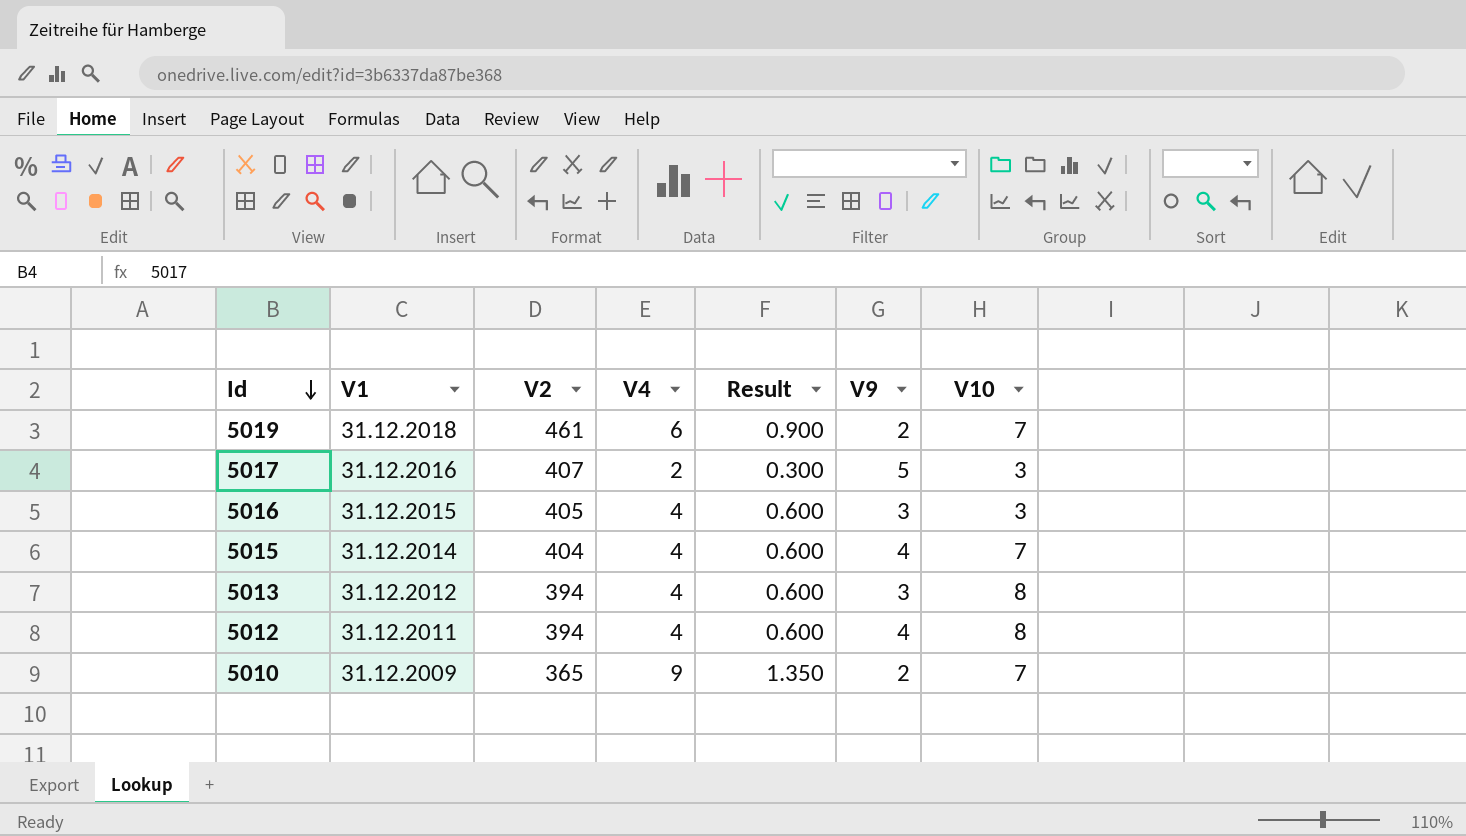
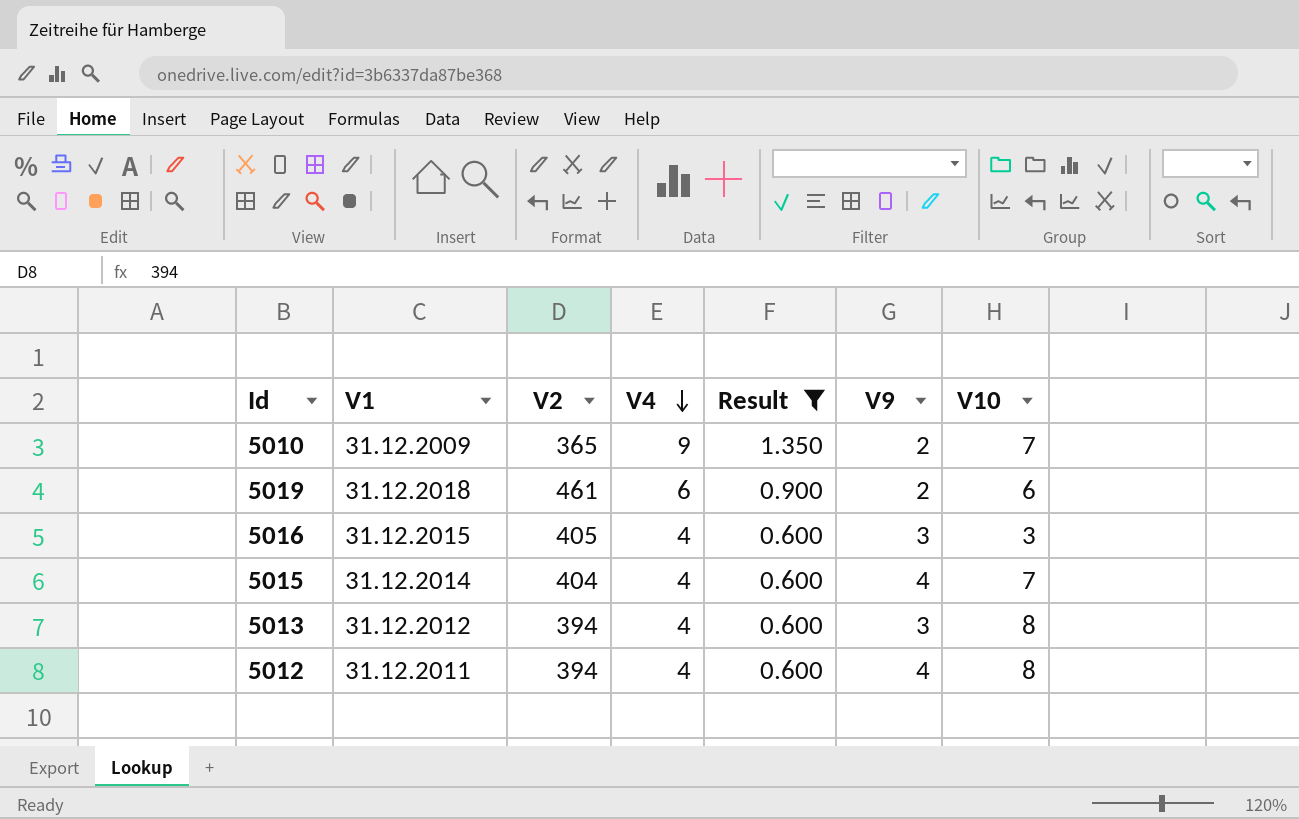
filter: none -> Result != 0.300
row order: Id descending -> V4 descending
5019 | V10: 7 -> 6

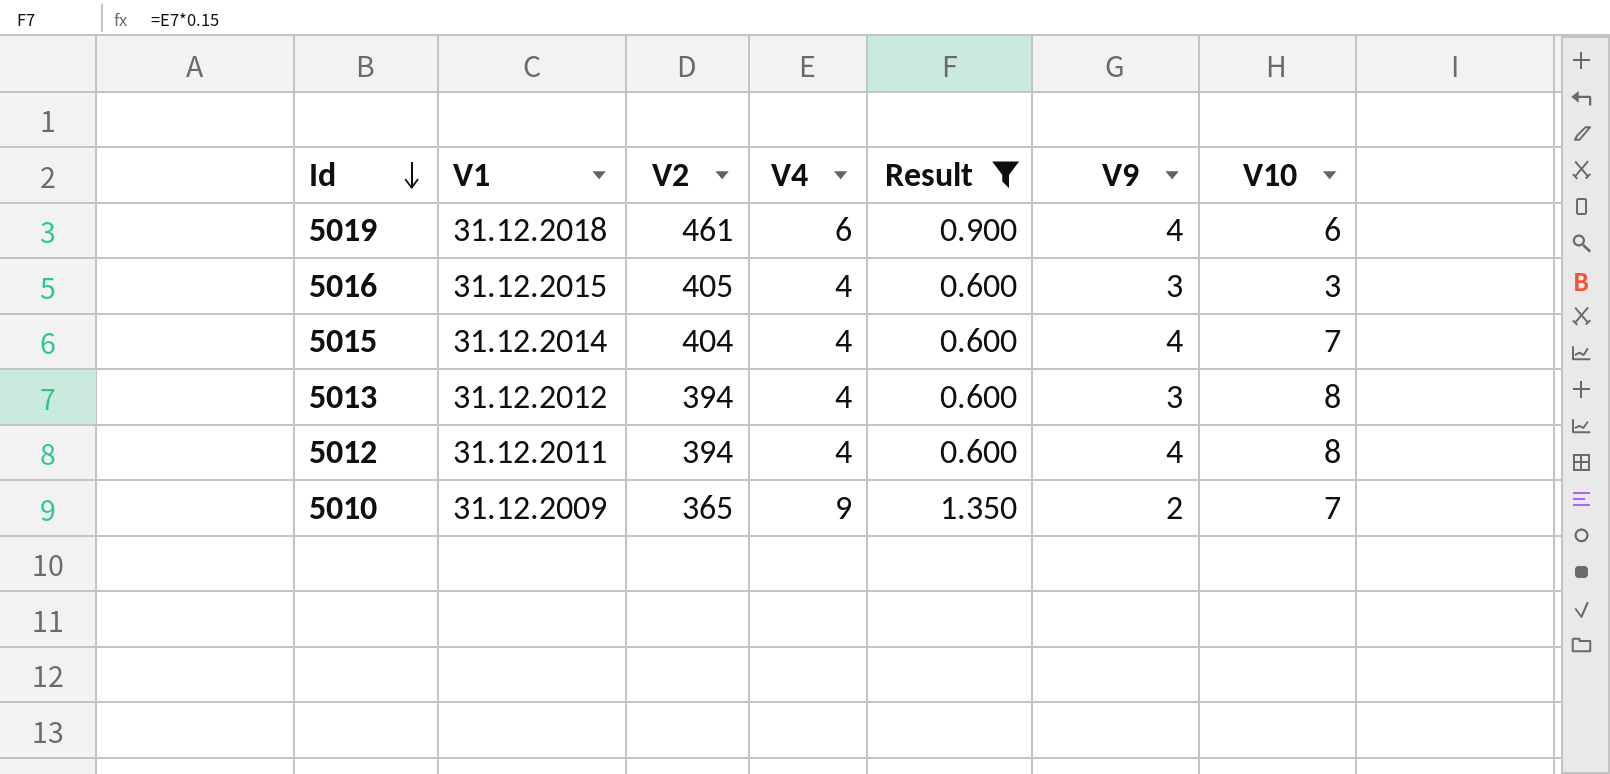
row order: V4 descending -> Id descending
5019 | V9: 2 -> 4

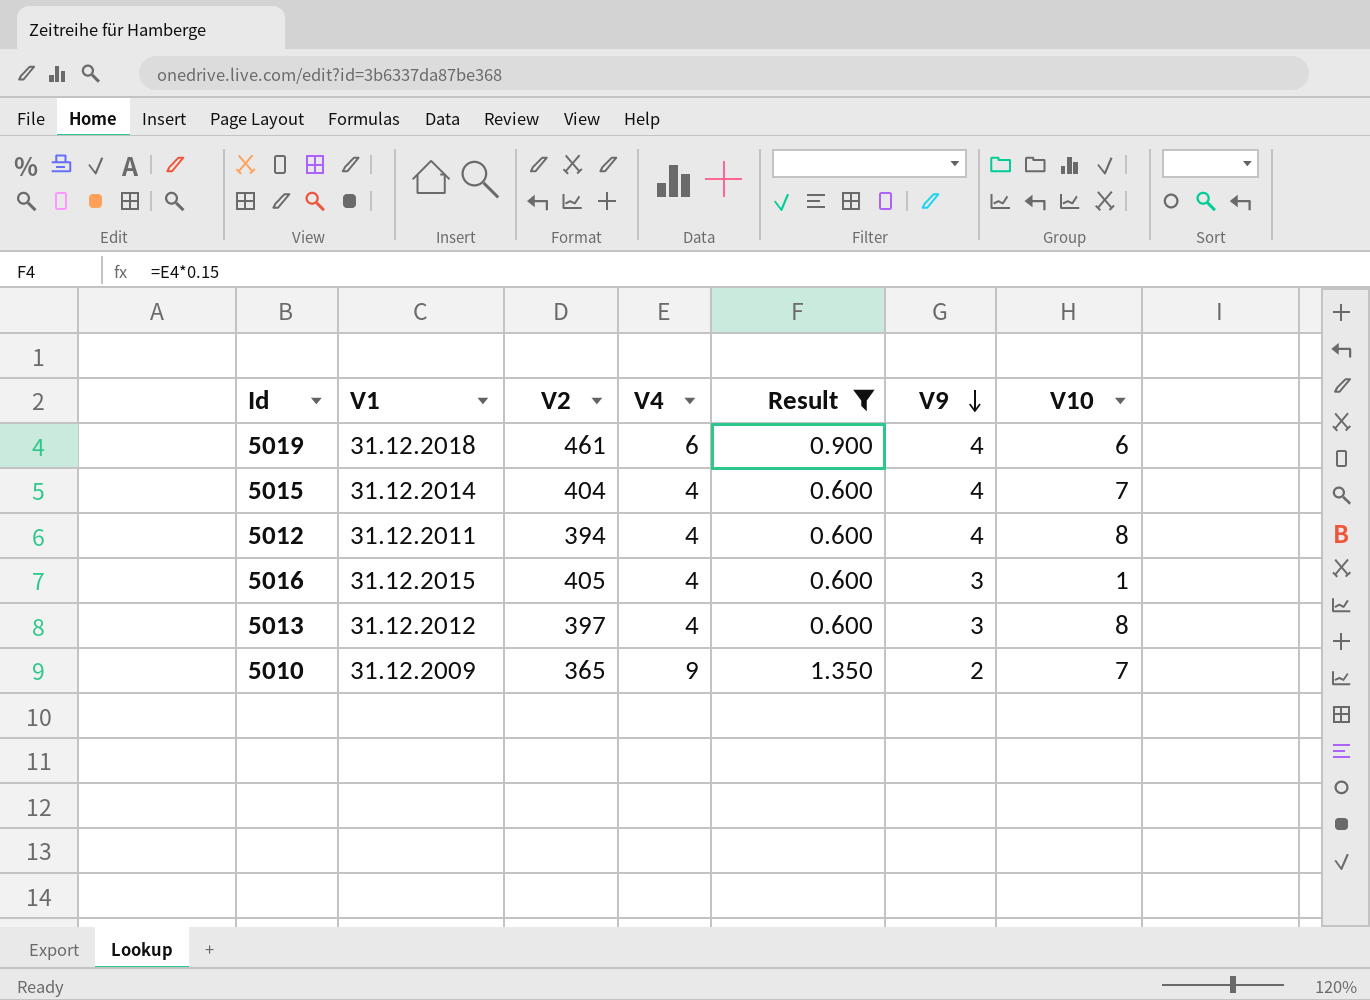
row order: Id descending -> V9 descending
5016 | V10: 3 -> 1
5013 | V2: 394 -> 397

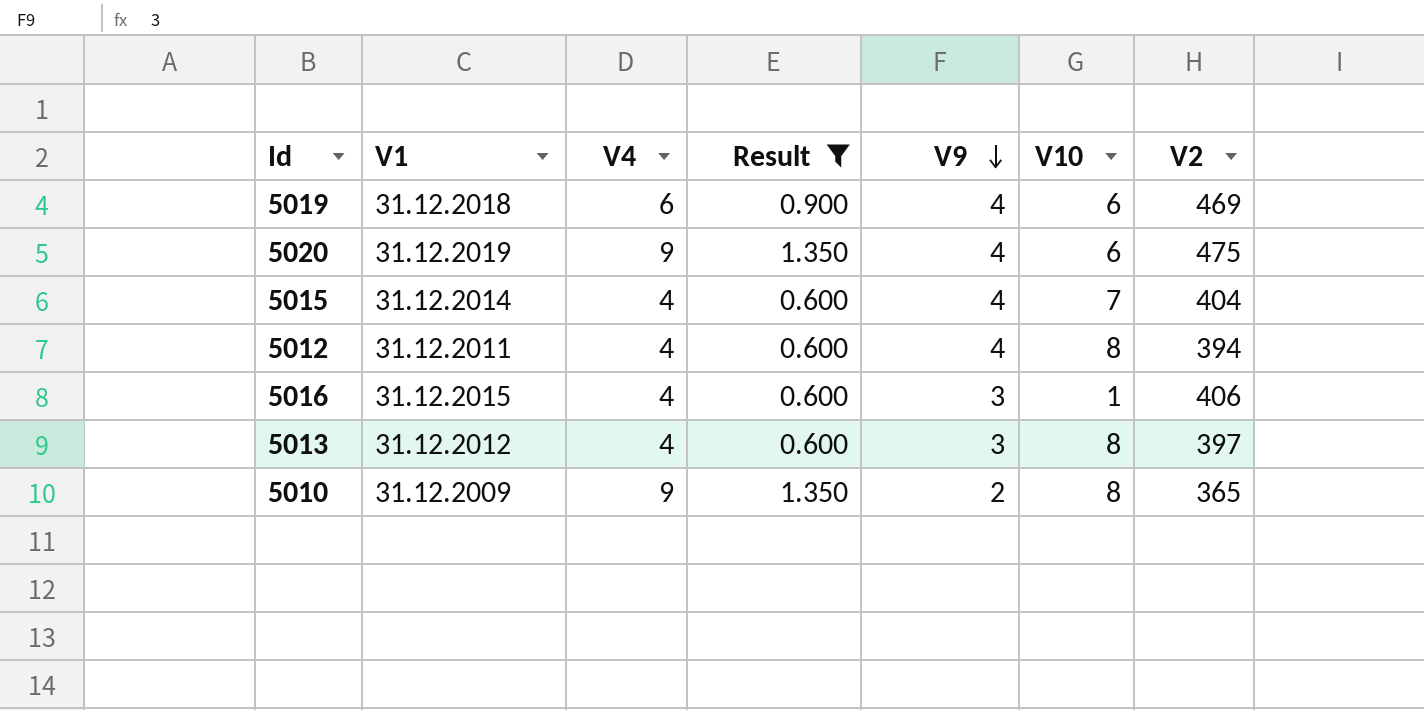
column V2 | position: 3 -> 7
5019 | V2: 461 -> 469
row 5020: none -> 31.12.2019 | 9 | 1.350 | 4 | 6 | 475
5016 | V2: 405 -> 406
5010 | V10: 7 -> 8

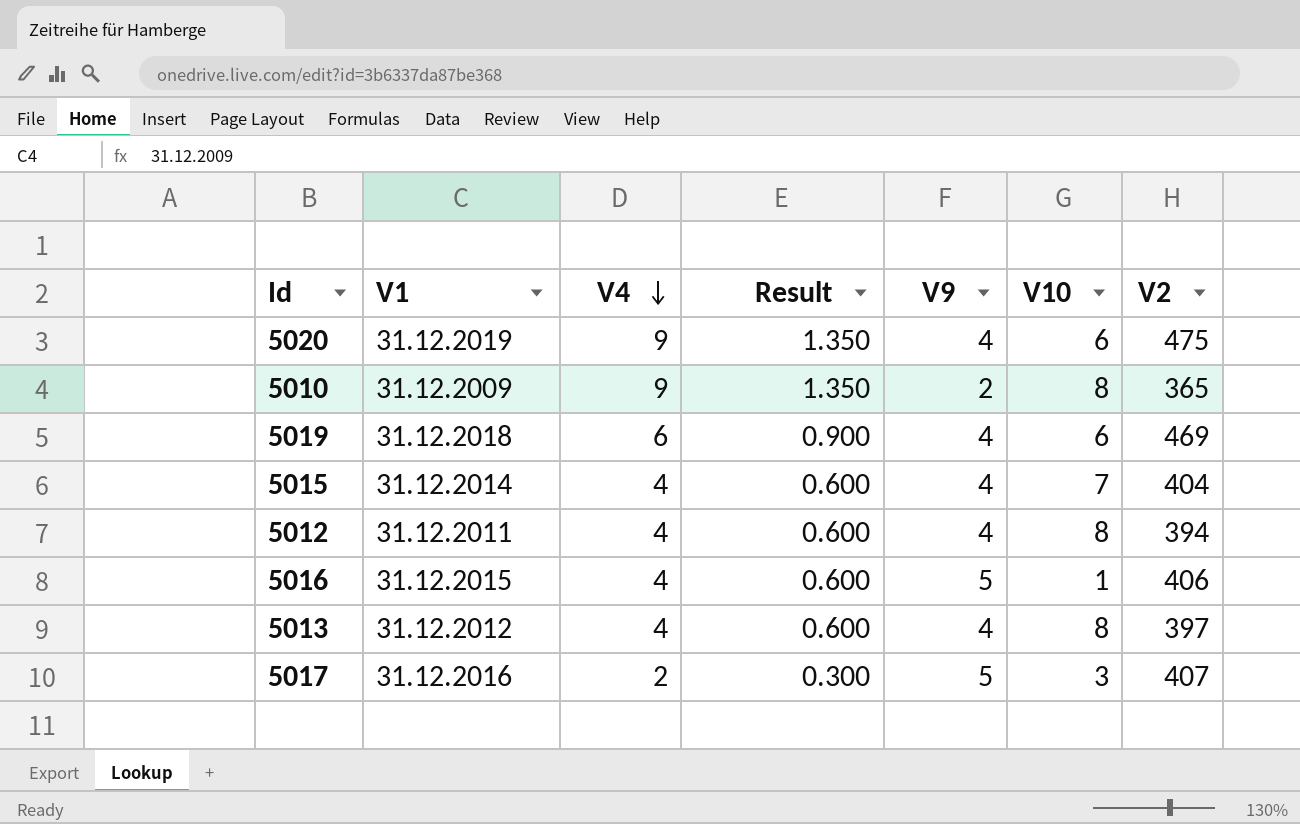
filter: Result != 0.300 -> none
row order: V9 descending -> V4 descending
5016 | V9: 3 -> 5
5013 | V9: 3 -> 4

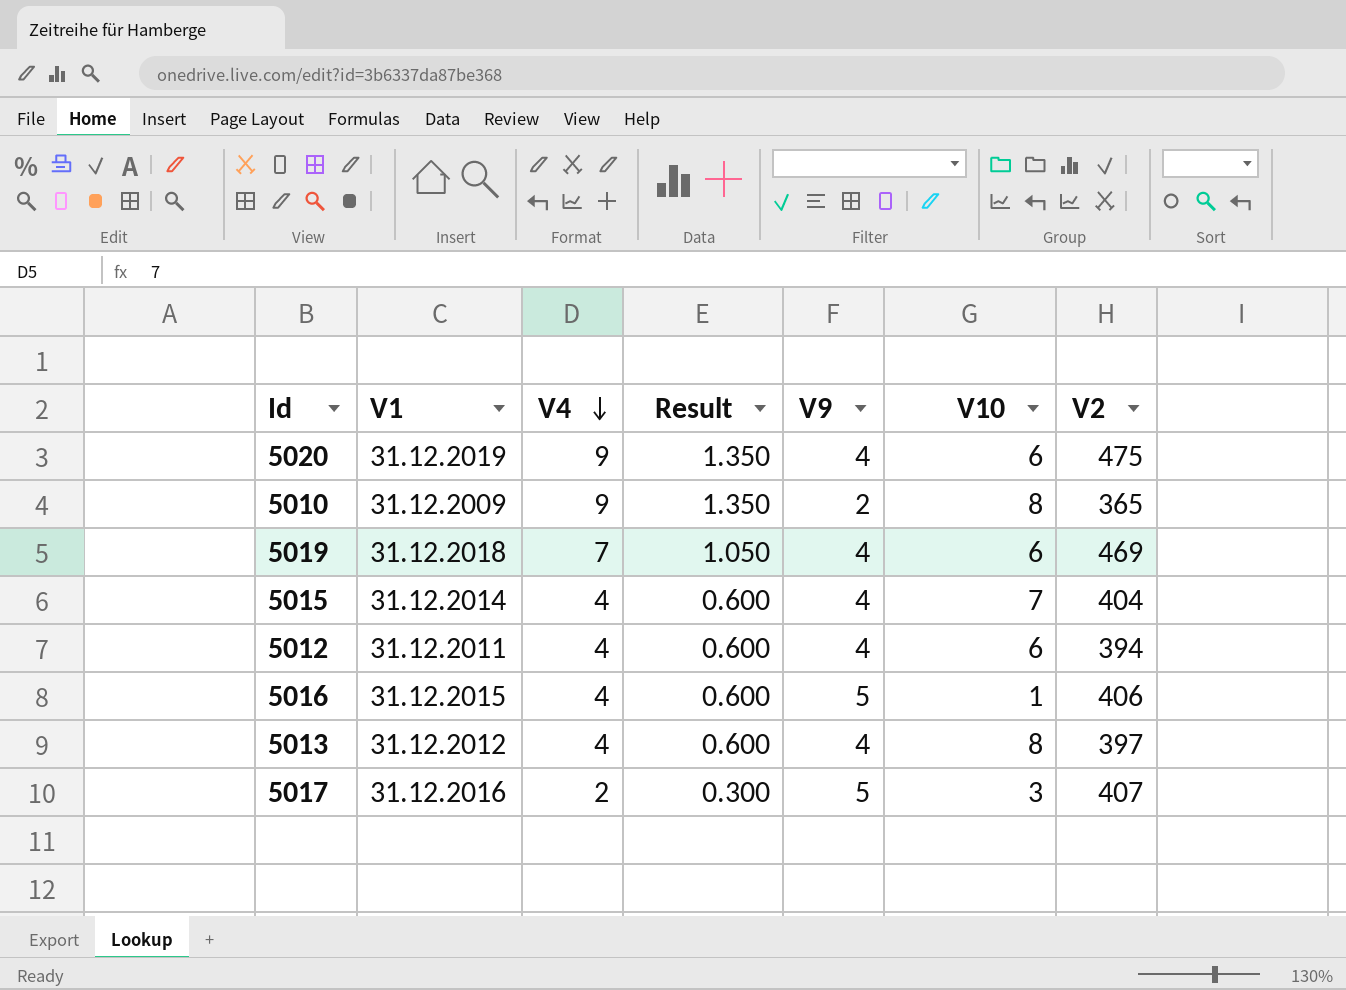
5019 | V4: 6 -> 7
5019 | Result: 0.900 -> 1.050
5012 | V10: 8 -> 6

